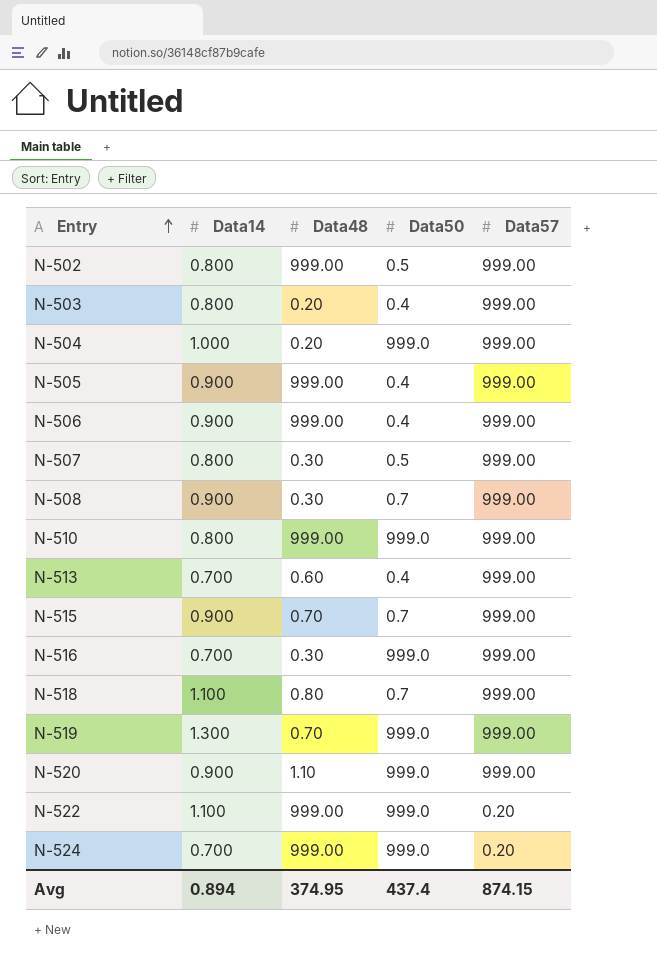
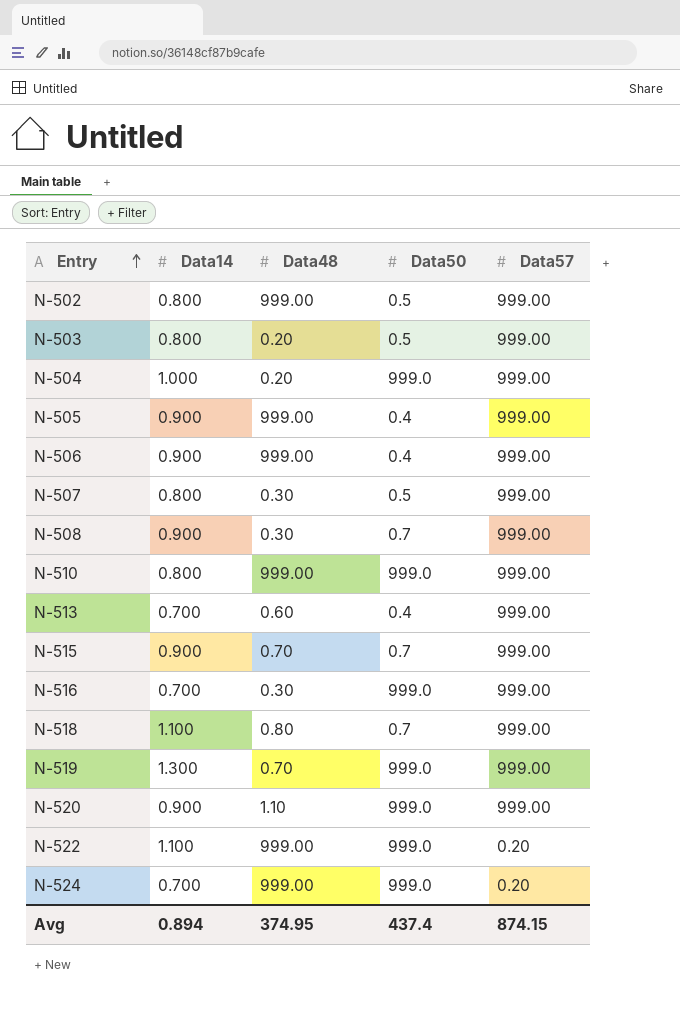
N-503 | Data50: 0.4 -> 0.5

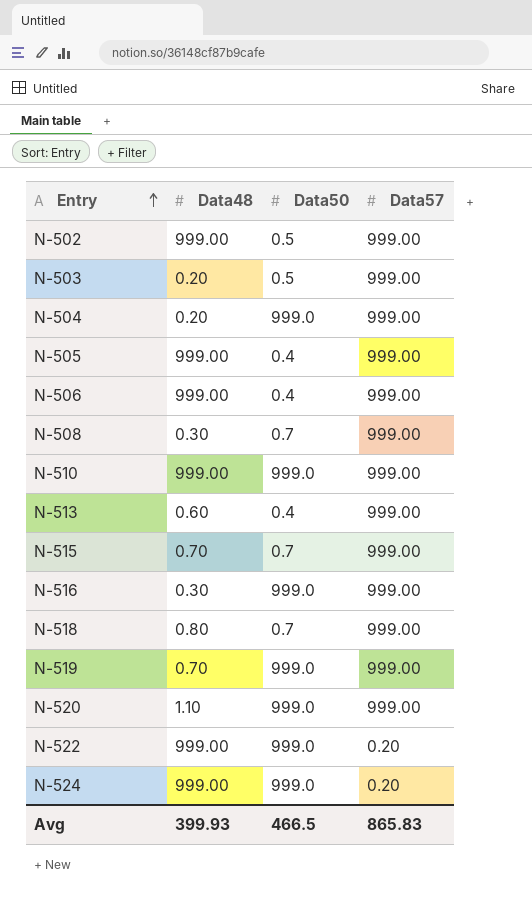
column Data14 | position: 2 -> none
row N-507: 0.800 | 0.30 | 0.5 | 999.00 -> none
Avg | Data48: 374.95 -> 399.93
Avg | Data50: 437.4 -> 466.5
Avg | Data57: 874.15 -> 865.83

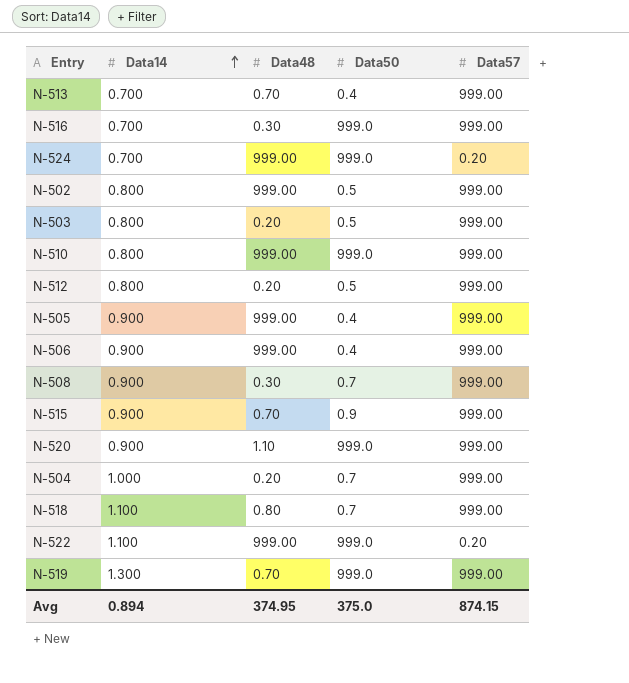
row order: Entry ascending -> Data14 ascending
column Data14 | position: none -> 2
N-513 | Data48: 0.60 -> 0.70
row N-512: none -> 0.800 | 0.20 | 0.5 | 999.00
N-515 | Data50: 0.7 -> 0.9
N-504 | Data50: 999.0 -> 0.7
Avg | Data48: 399.93 -> 374.95
Avg | Data50: 466.5 -> 375.0
Avg | Data57: 865.83 -> 874.15

